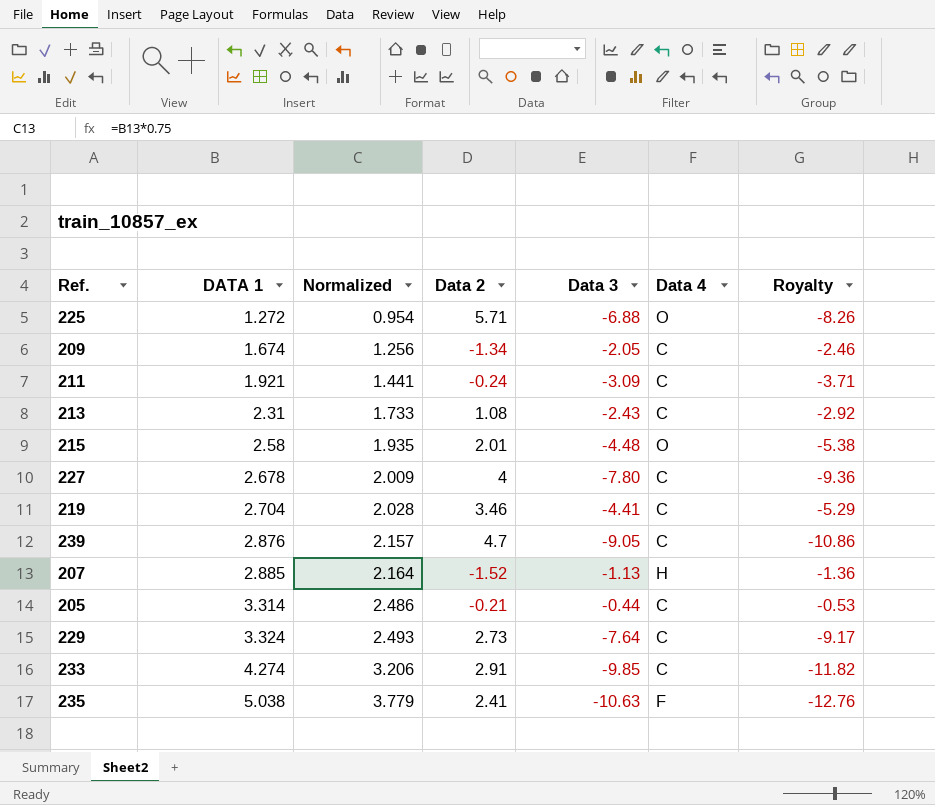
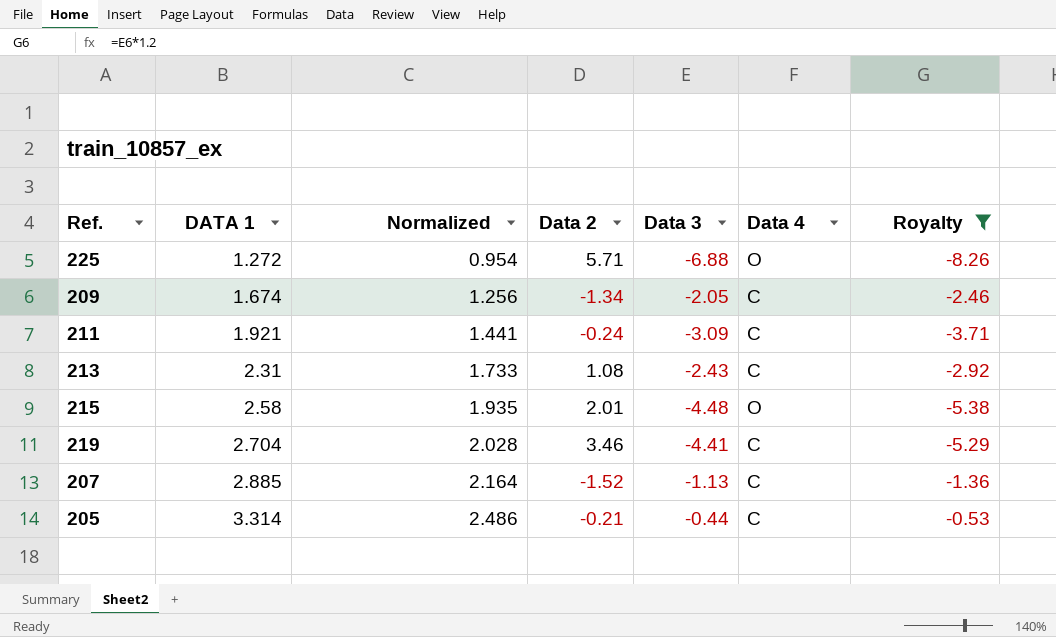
filter: none -> Royalty >= -8.26
207 | Data 4: H -> C

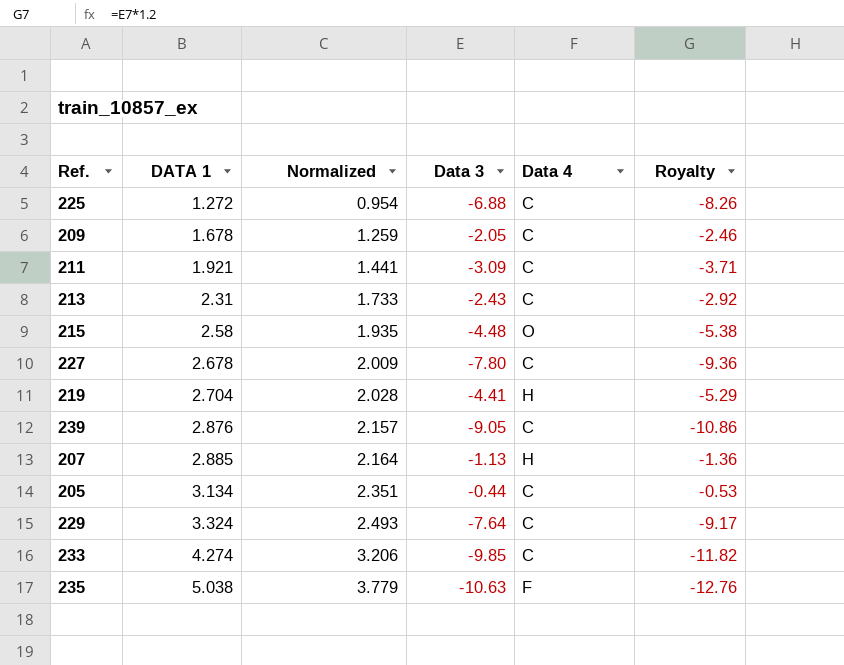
filter: Royalty >= -8.26 -> none
column Data 2 | position: 4 -> none
225 | Data 4: O -> C
209 | DATA 1: 1.674 -> 1.678
209 | Normalized: 1.256 -> 1.259
219 | Data 4: C -> H
207 | Data 4: C -> H
205 | DATA 1: 3.314 -> 3.134
205 | Normalized: 2.486 -> 2.351

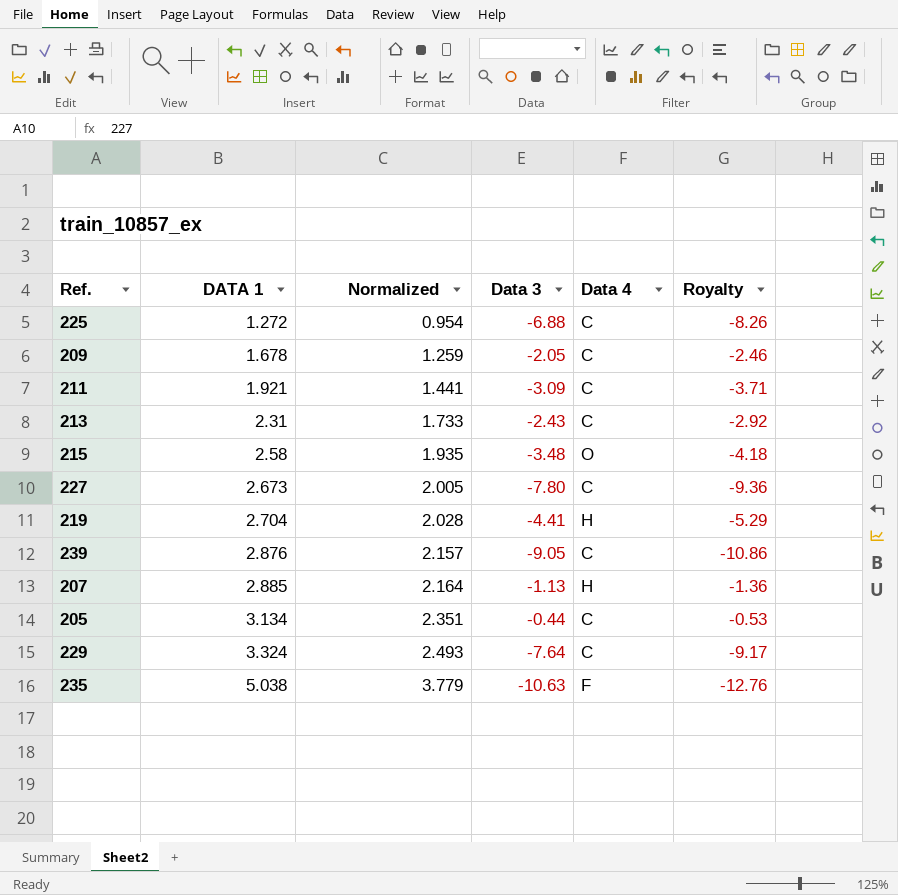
row 233: 4.274 | 3.206 | -9.85 | C | -11.82 -> none
215 | Data 3: -4.48 -> -3.48
215 | Royalty: -5.38 -> -4.18
227 | DATA 1: 2.678 -> 2.673
227 | Normalized: 2.009 -> 2.005

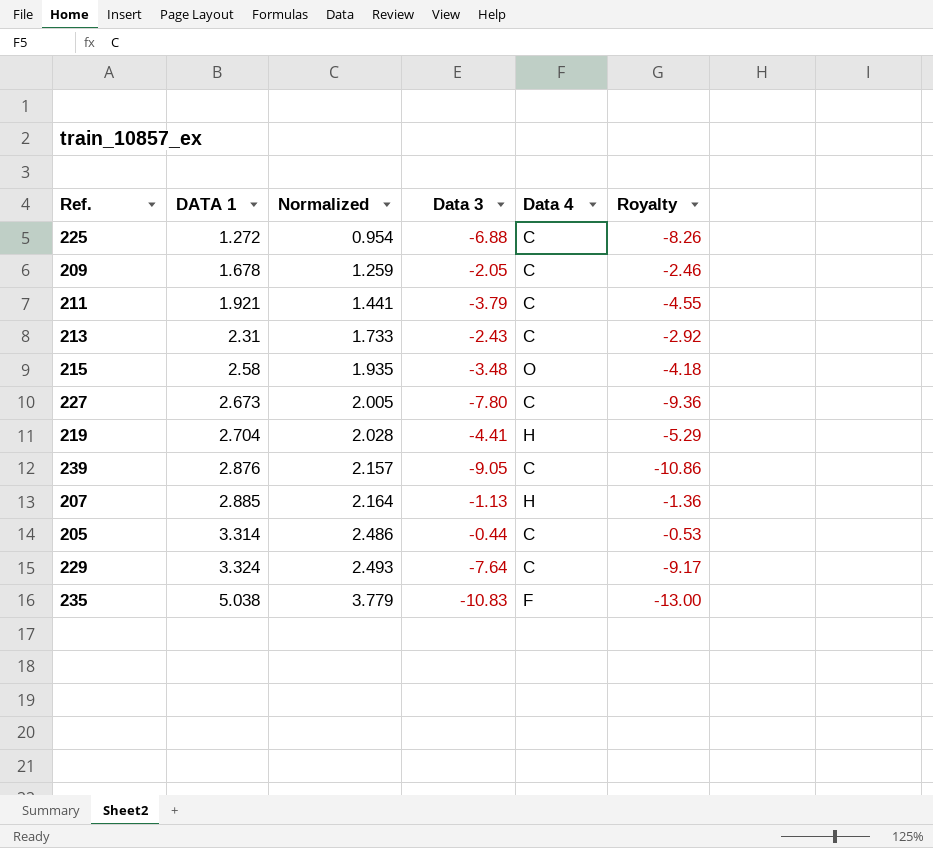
211 | Data 3: -3.09 -> -3.79
211 | Royalty: -3.71 -> -4.55
205 | DATA 1: 3.134 -> 3.314
205 | Normalized: 2.351 -> 2.486
235 | Data 3: -10.63 -> -10.83
235 | Royalty: -12.76 -> -13.00

